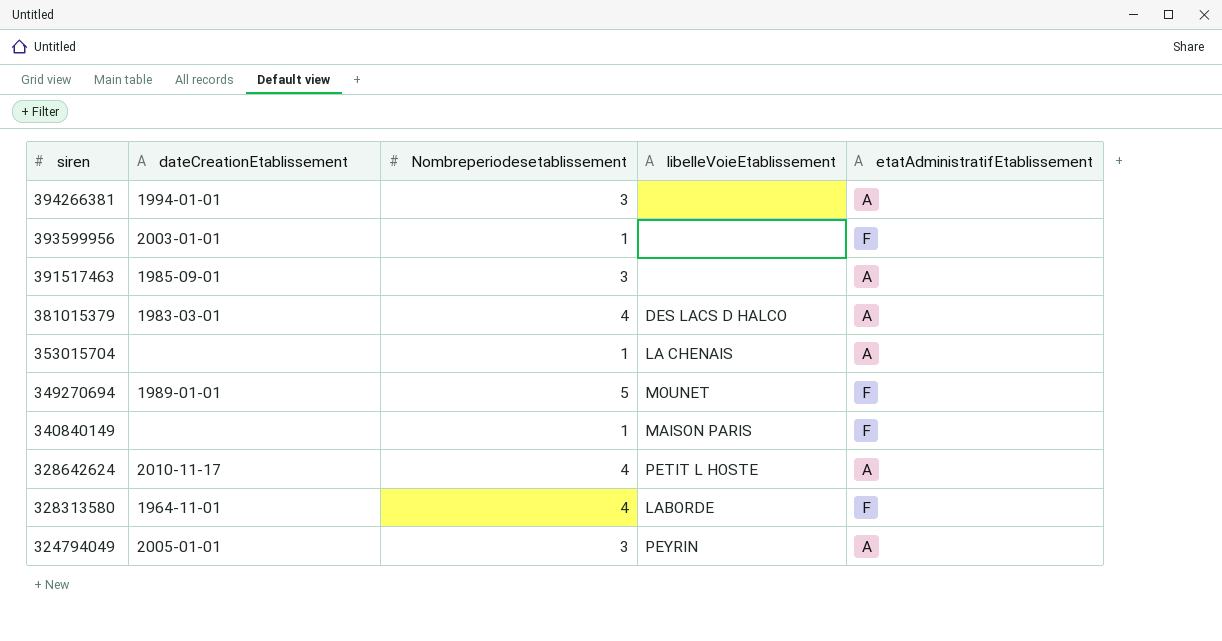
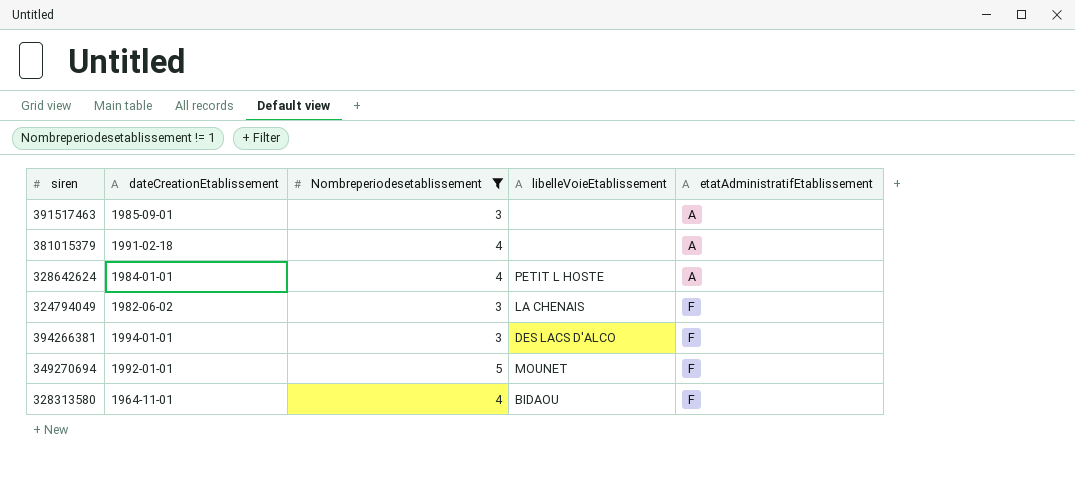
filter: none -> Nombreperiodesetablissement != 1
row order: siren descending -> etatAdministratifEtablissement ascending
381015379 | dateCreationEtablissement: 1983-03-01 -> 1991-02-18
381015379 | libelleVoieEtablissement: DES LACS D HALCO -> none
328642624 | dateCreationEtablissement: 2010-11-17 -> 1984-01-01
324794049 | dateCreationEtablissement: 2005-01-01 -> 1982-06-02
324794049 | libelleVoieEtablissement: PEYRIN -> LA CHENAIS
324794049 | etatAdministratifEtablissement: A -> F
394266381 | libelleVoieEtablissement: none -> DES LACS D'ALCO
394266381 | etatAdministratifEtablissement: A -> F
349270694 | dateCreationEtablissement: 1989-01-01 -> 1992-01-01
328313580 | libelleVoieEtablissement: LABORDE -> BIDAOU

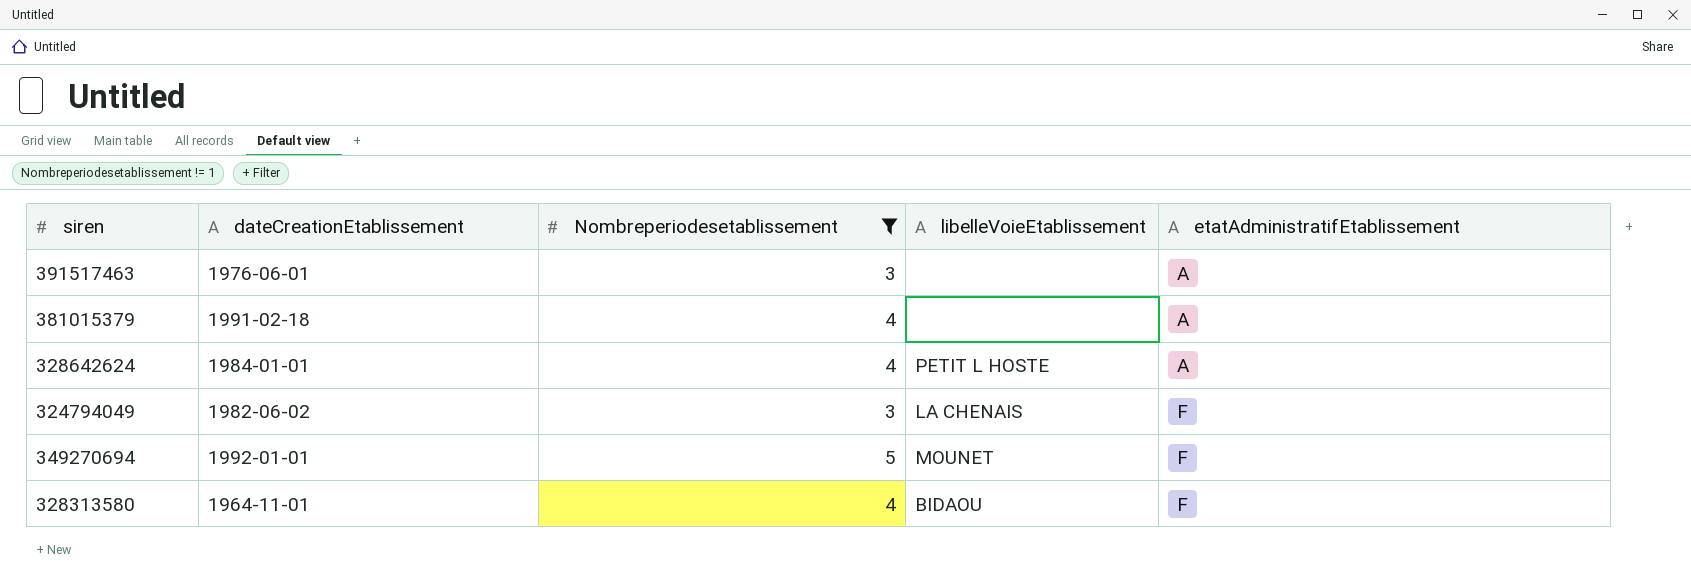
row 394266381: 1994-01-01 | 3 | DES LACS D'ALCO | F -> none
391517463 | dateCreationEtablissement: 1985-09-01 -> 1976-06-01

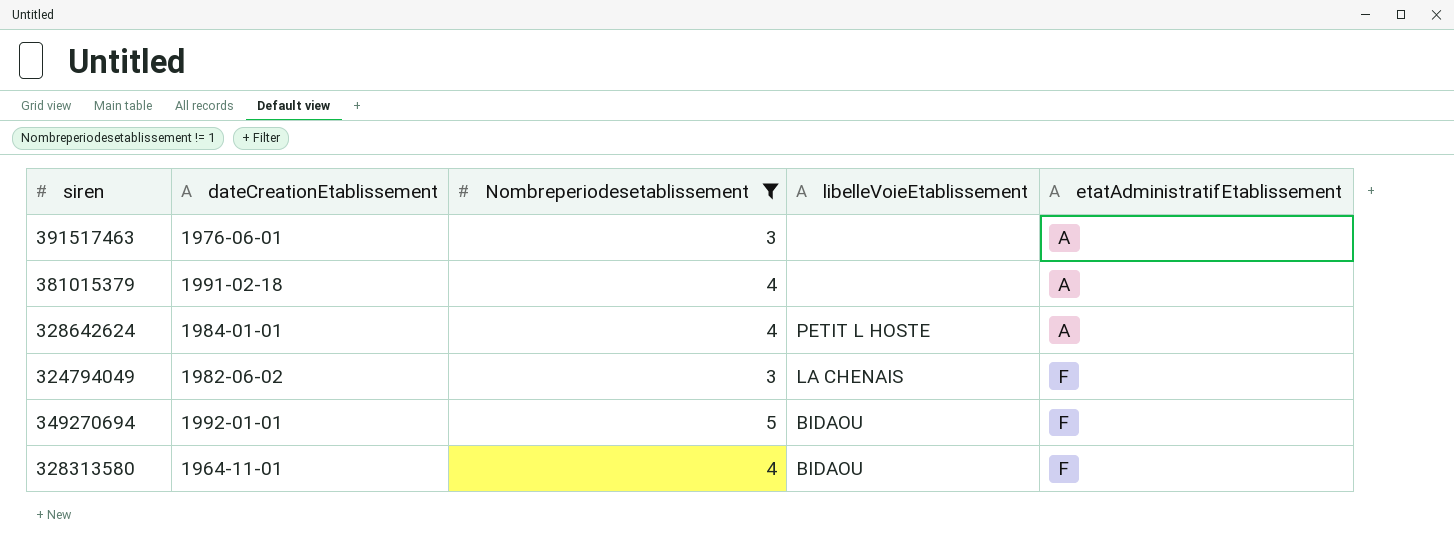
349270694 | libelleVoieEtablissement: MOUNET -> BIDAOU

